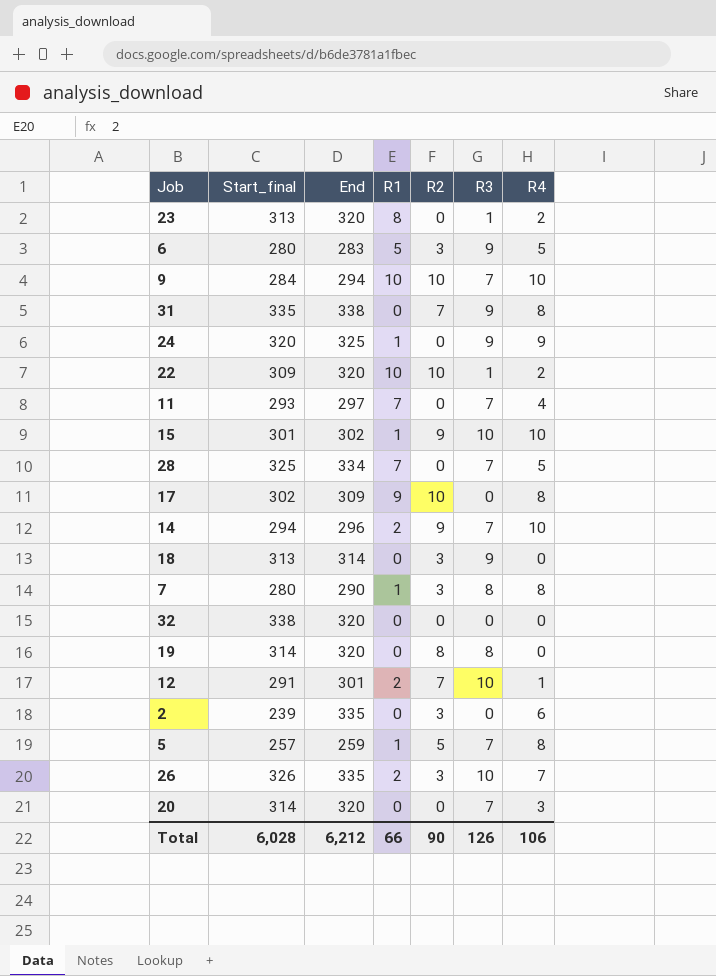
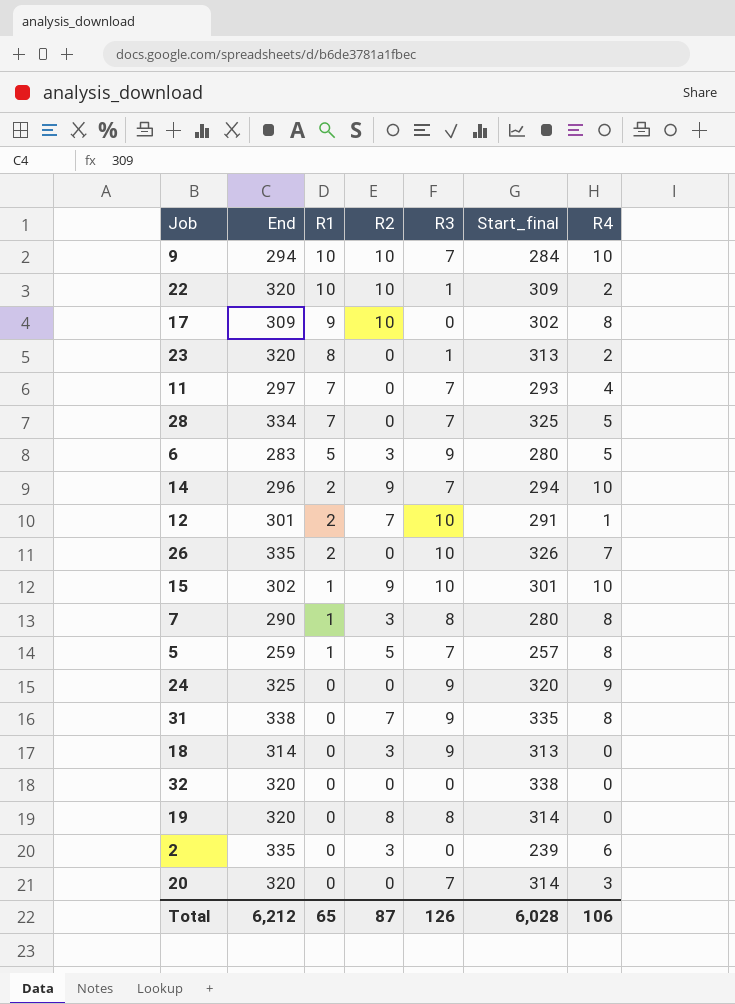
row order: none -> R1 descending
column Start_final | position: 2 -> 6
26 | R2: 3 -> 0
24 | R1: 1 -> 0
Total | R1: 66 -> 65
Total | R2: 90 -> 87

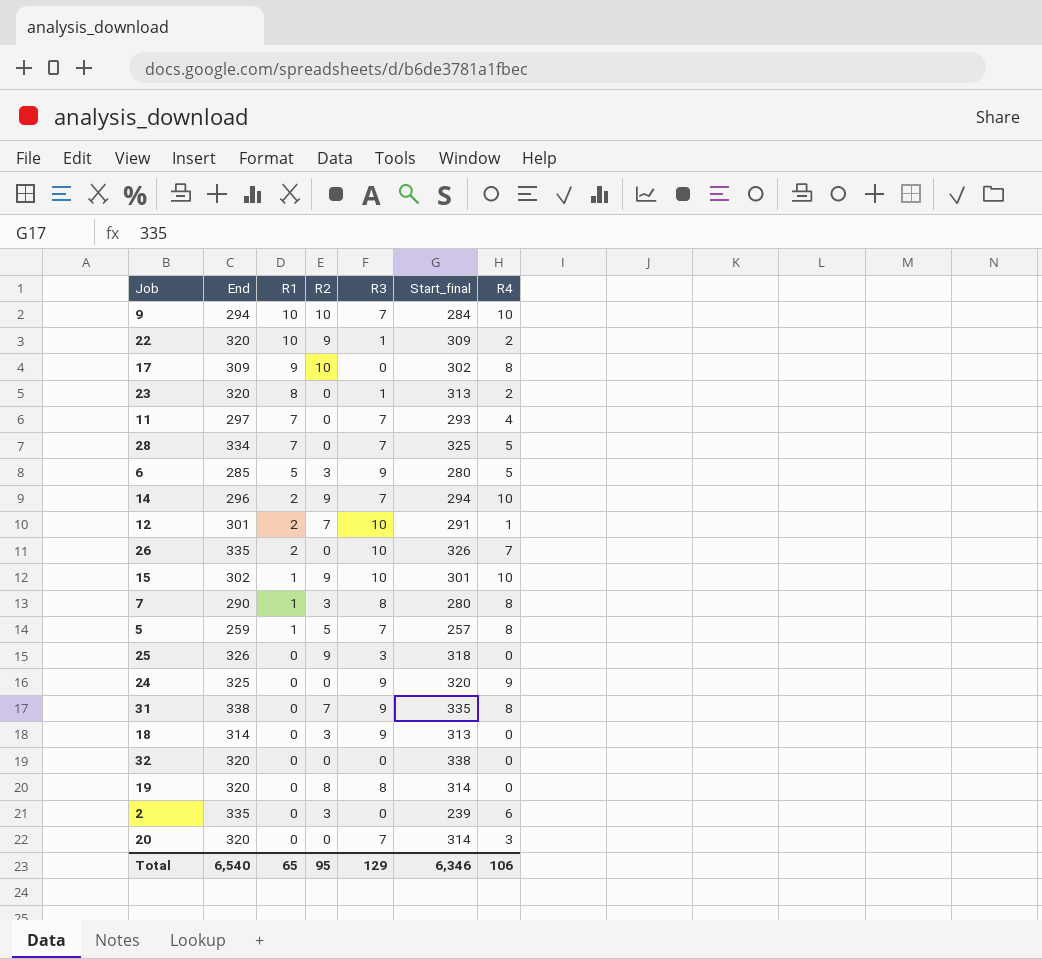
22 | R2: 10 -> 9
6 | End: 283 -> 285
row 25: none -> 326 | 0 | 9 | 3 | 318 | 0
Total | End: 6,212 -> 6,540
Total | R2: 87 -> 95
Total | R3: 126 -> 129
Total | Start_final: 6,028 -> 6,346

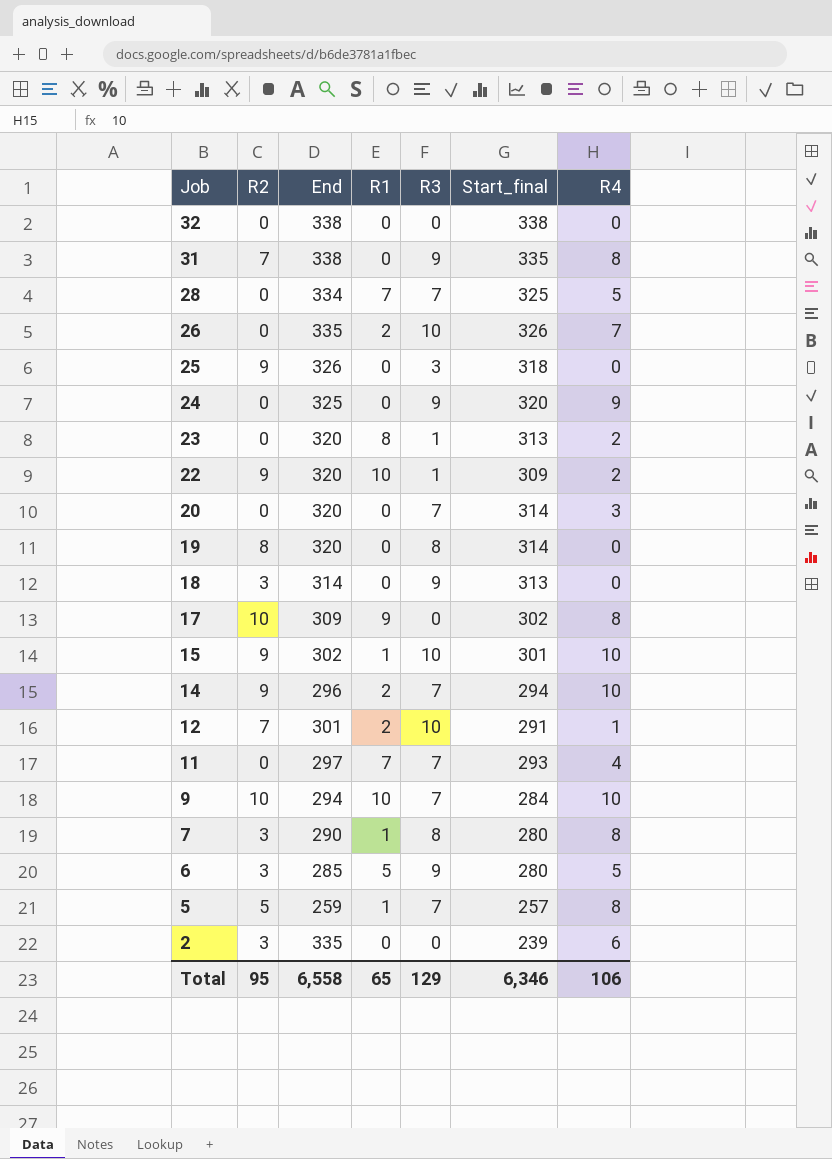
row order: R1 descending -> Job descending
column R2 | position: 4 -> 2
32 | End: 320 -> 338
Total | End: 6,540 -> 6,558

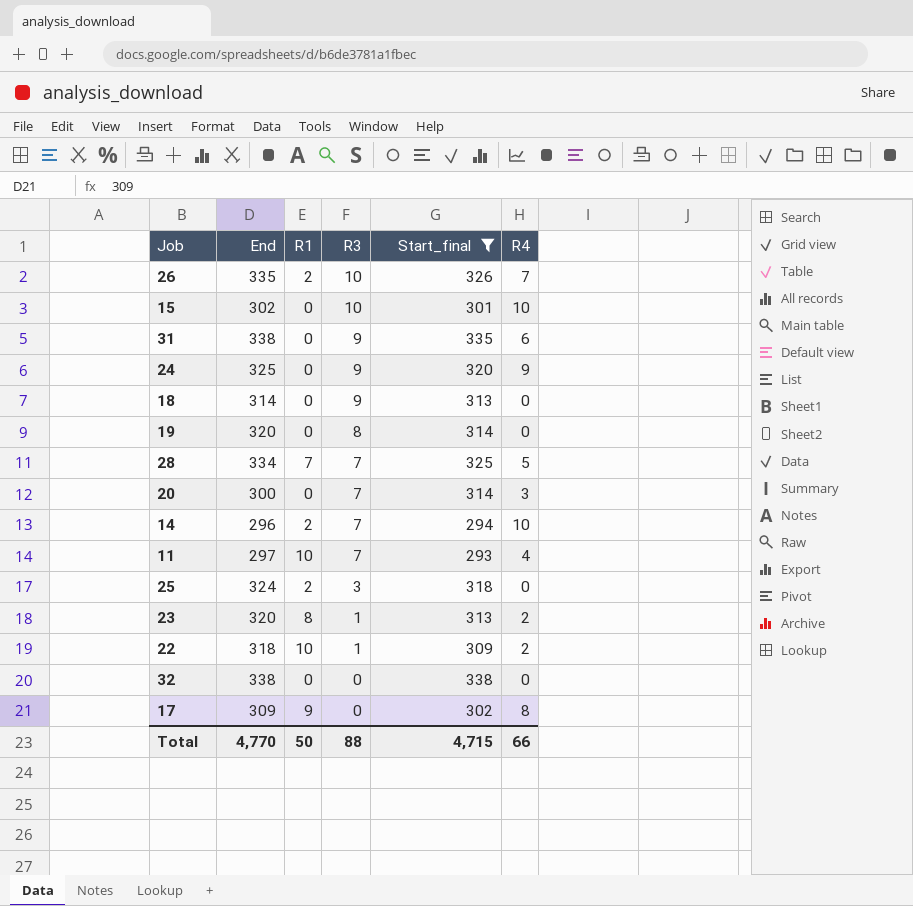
filter: none -> Start_final >= 293
row order: Job descending -> R3 descending
column R2 | position: 2 -> none
15 | R1: 1 -> 0
31 | R4: 8 -> 6
20 | End: 320 -> 300
11 | R1: 7 -> 10
25 | End: 326 -> 324
25 | R1: 0 -> 2
22 | End: 320 -> 318
Total | End: 6,558 -> 4,770
Total | R1: 65 -> 50
Total | R3: 129 -> 88
Total | Start_final: 6,346 -> 4,715
Total | R4: 106 -> 66

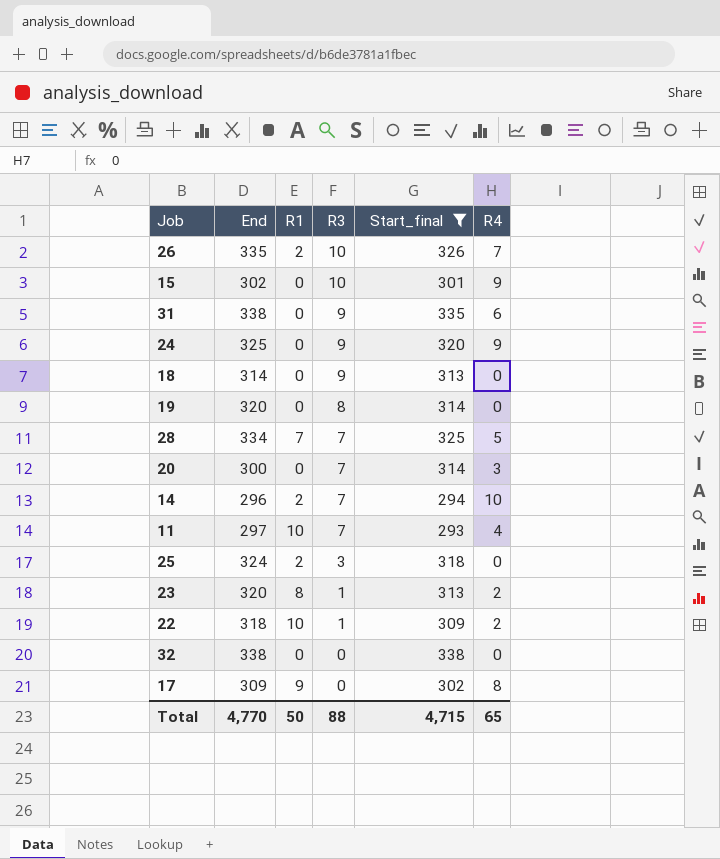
15 | R4: 10 -> 9
Total | R4: 66 -> 65

